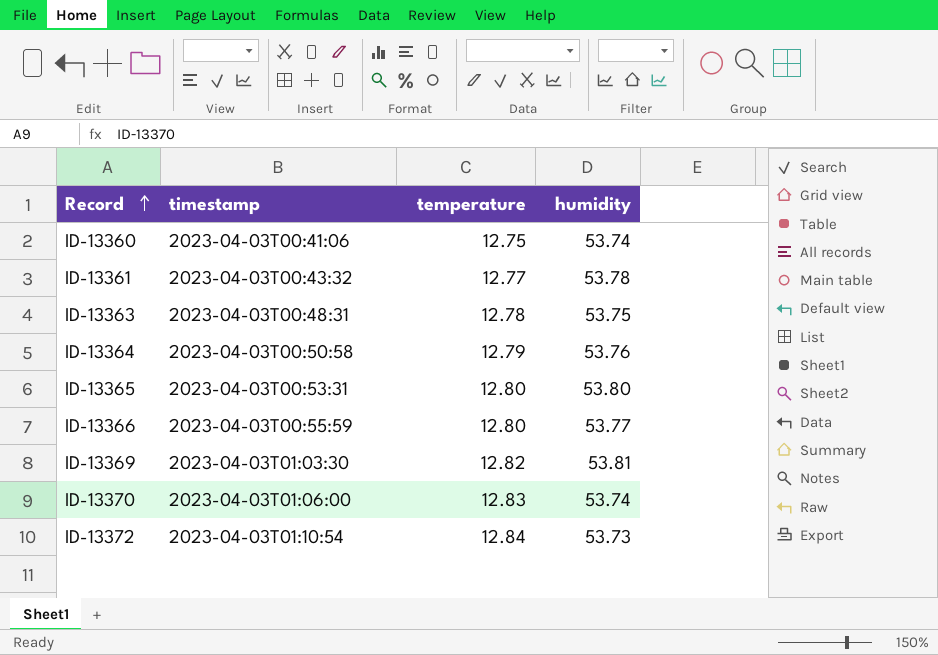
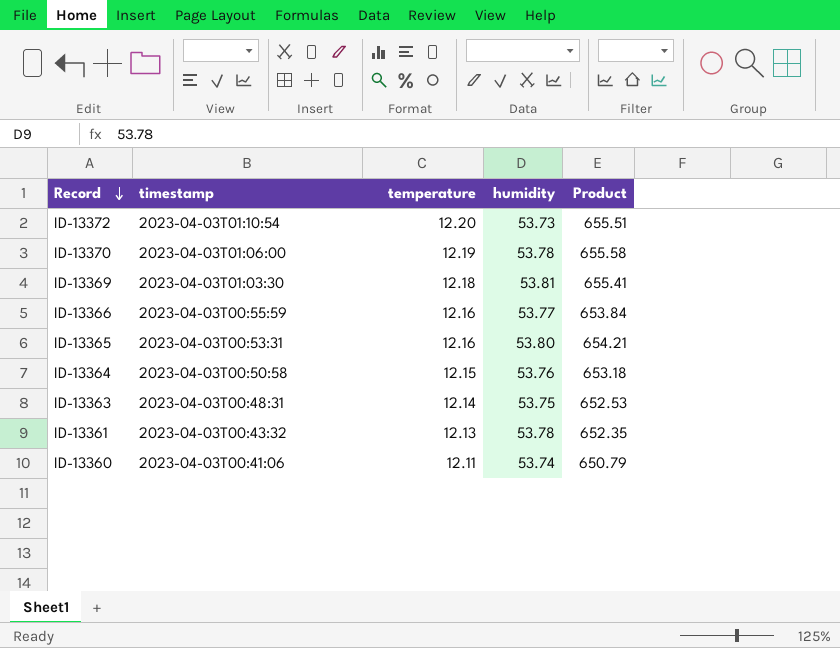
row order: Record ascending -> Record descending
column Product | formula: none -> [temperature] * [humidity]
ID-13372 | temperature: 12.84 -> 12.20
ID-13370 | temperature: 12.83 -> 12.19
ID-13370 | humidity: 53.74 -> 53.78
ID-13369 | temperature: 12.82 -> 12.18
ID-13366 | temperature: 12.80 -> 12.16
ID-13365 | temperature: 12.80 -> 12.16
ID-13364 | temperature: 12.79 -> 12.15
ID-13363 | temperature: 12.78 -> 12.14
ID-13361 | temperature: 12.77 -> 12.13
ID-13360 | temperature: 12.75 -> 12.11

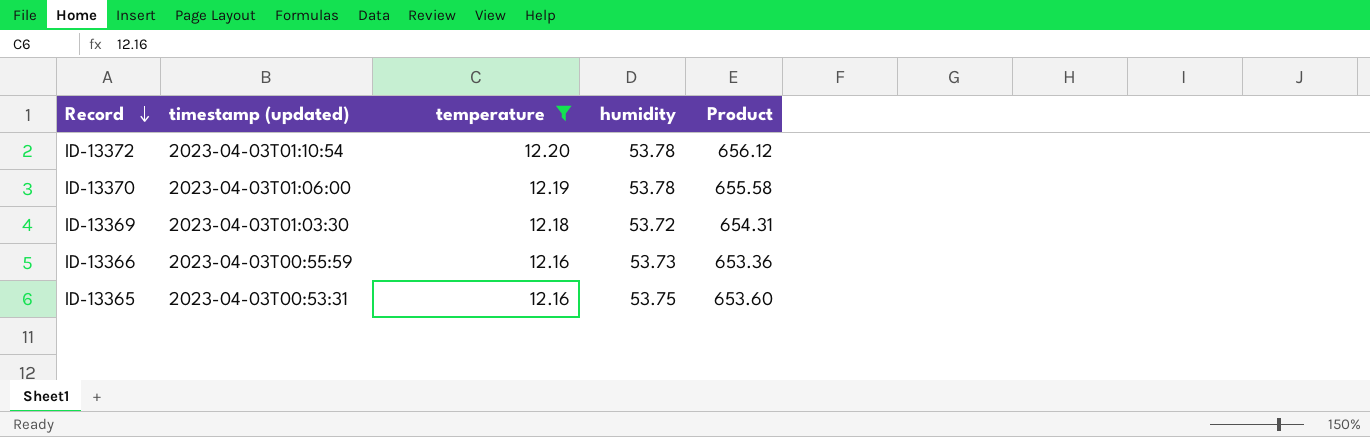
filter: none -> temperature >= 12.16
column name: timestamp -> timestamp (updated)
ID-13372 | humidity: 53.73 -> 53.78
ID-13372 | Product: 655.51 -> 656.12
ID-13369 | humidity: 53.81 -> 53.72
ID-13369 | Product: 655.41 -> 654.31
ID-13366 | humidity: 53.77 -> 53.73
ID-13366 | Product: 653.84 -> 653.36
ID-13365 | humidity: 53.80 -> 53.75
ID-13365 | Product: 654.21 -> 653.60

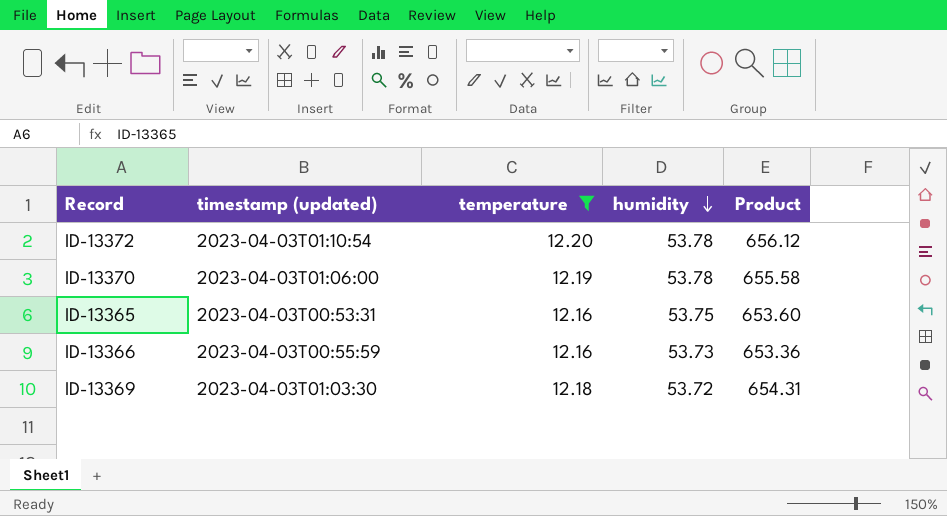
row order: Record descending -> humidity descending

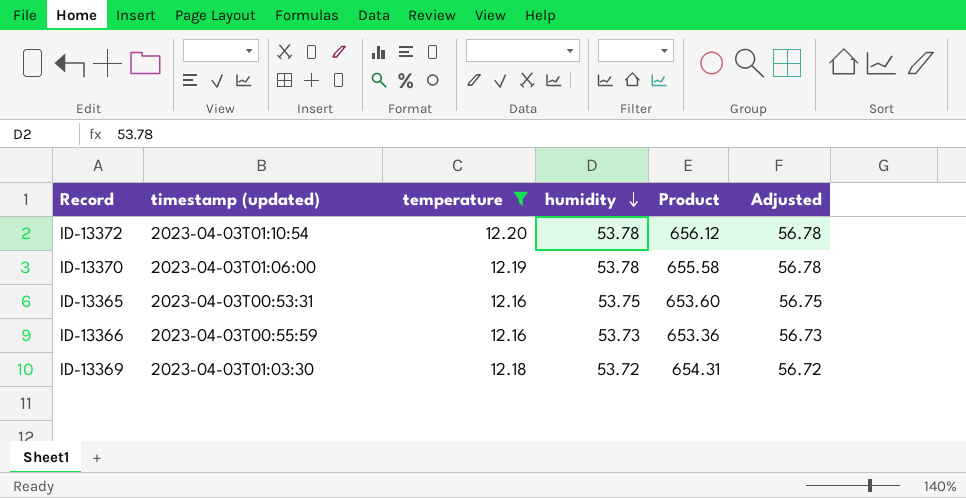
column Adjusted | formula: none -> [humidity] + 3

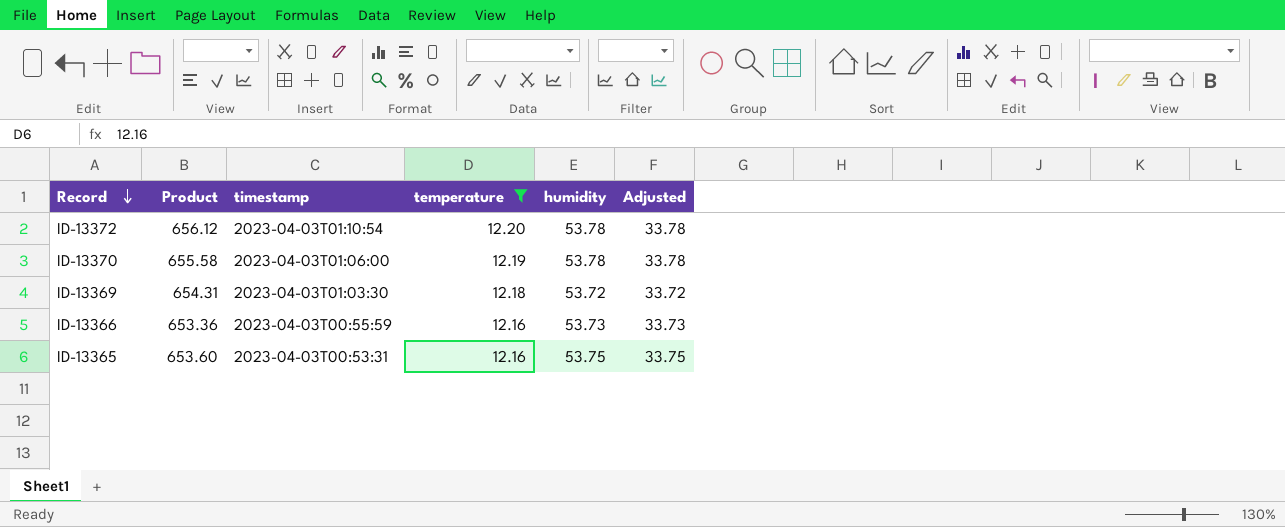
row order: humidity descending -> Record descending
column Product | position: 5 -> 2
column name: timestamp (updated) -> timestamp
column Adjusted | formula: [humidity] + 3 -> [humidity] - 20

